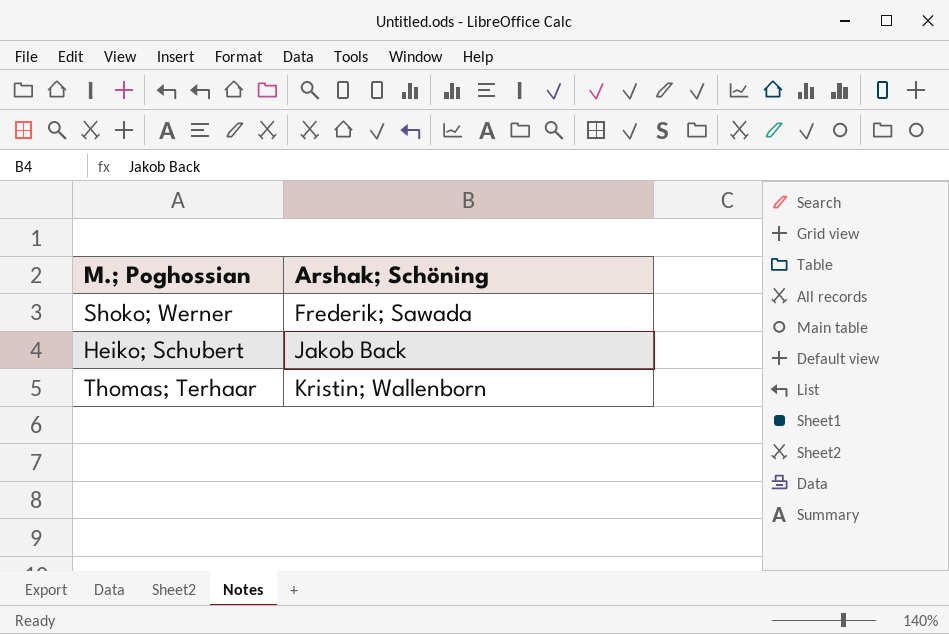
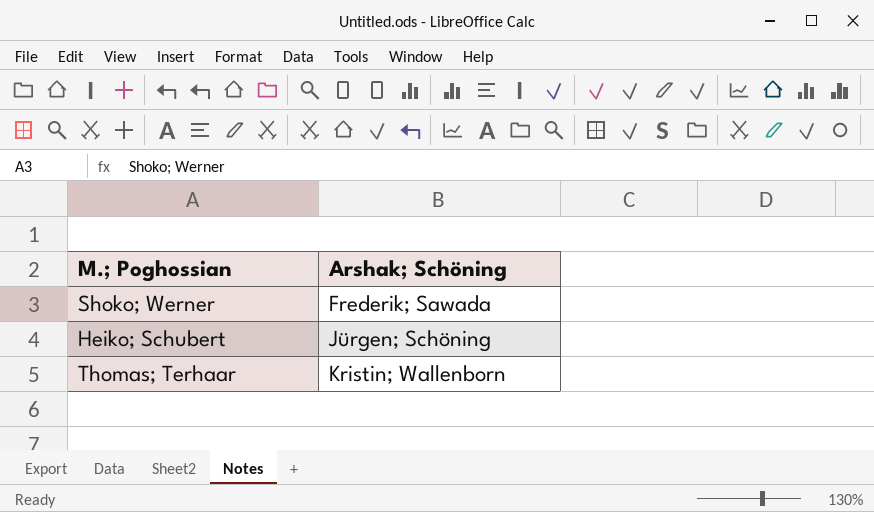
Heiko; Schubert | Arshak; Schöning: Jakob Back -> Jürgen; Schöning

